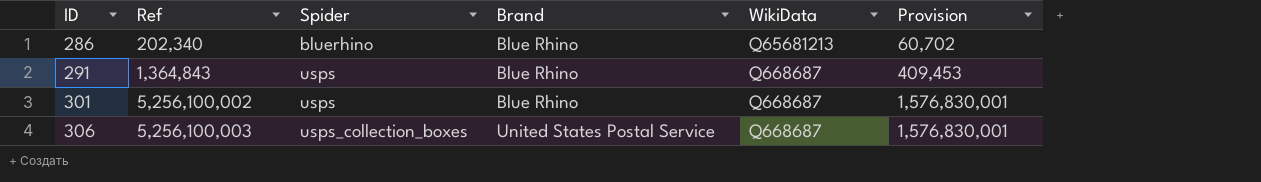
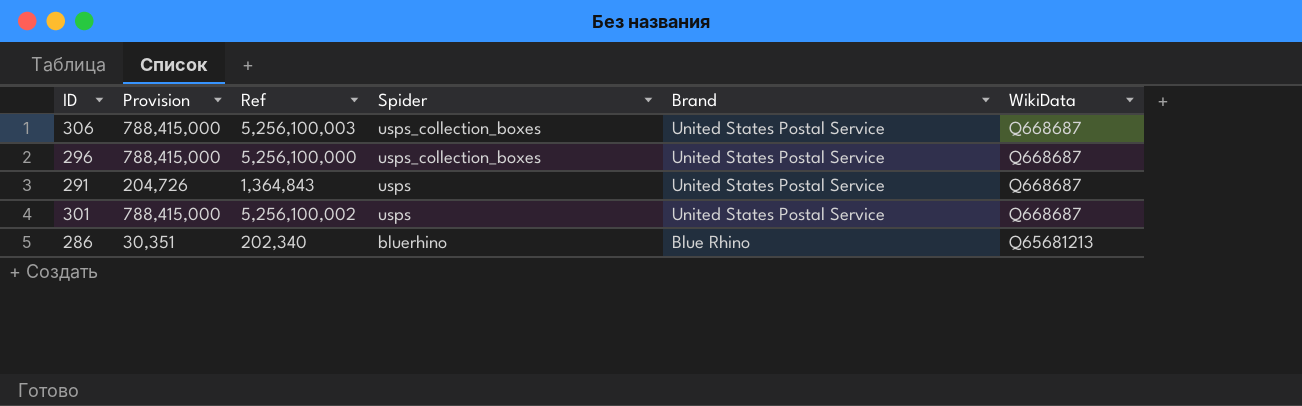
row order: ID ascending -> Spider descending
column Provision | formula: [Ref] * 0.3 -> [Ref] * 0.15
column Provision | position: 6 -> 2
row 296: none -> 788,415,000 | 5,256,100,000 | usps_collection_boxes | United States Postal Service | Q668687
291 | Brand: Blue Rhino -> United States Postal Service
301 | Brand: Blue Rhino -> United States Postal Service

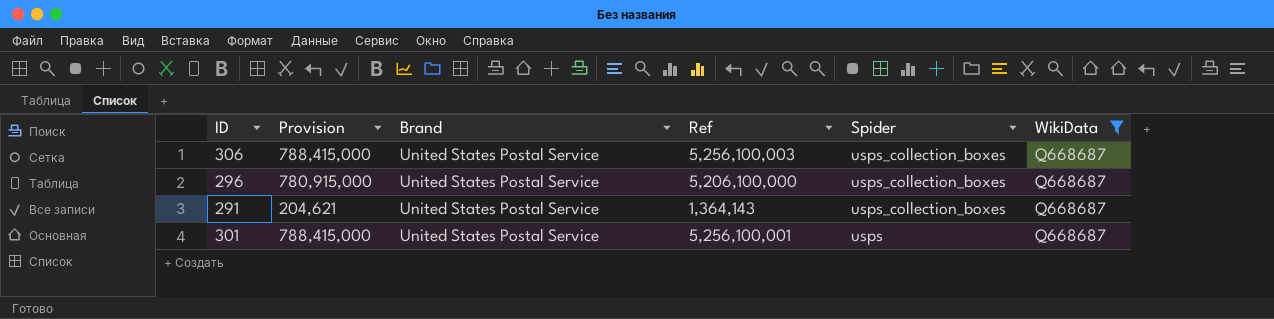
filter: none -> WikiData = Q668687
column Brand | position: 5 -> 3
296 | Provision: 788,415,000 -> 780,915,000
296 | Ref: 5,256,100,000 -> 5,206,100,000
291 | Provision: 204,726 -> 204,621
291 | Ref: 1,364,843 -> 1,364,143
291 | Spider: usps -> usps_collection_boxes
301 | Ref: 5,256,100,002 -> 5,256,100,001

